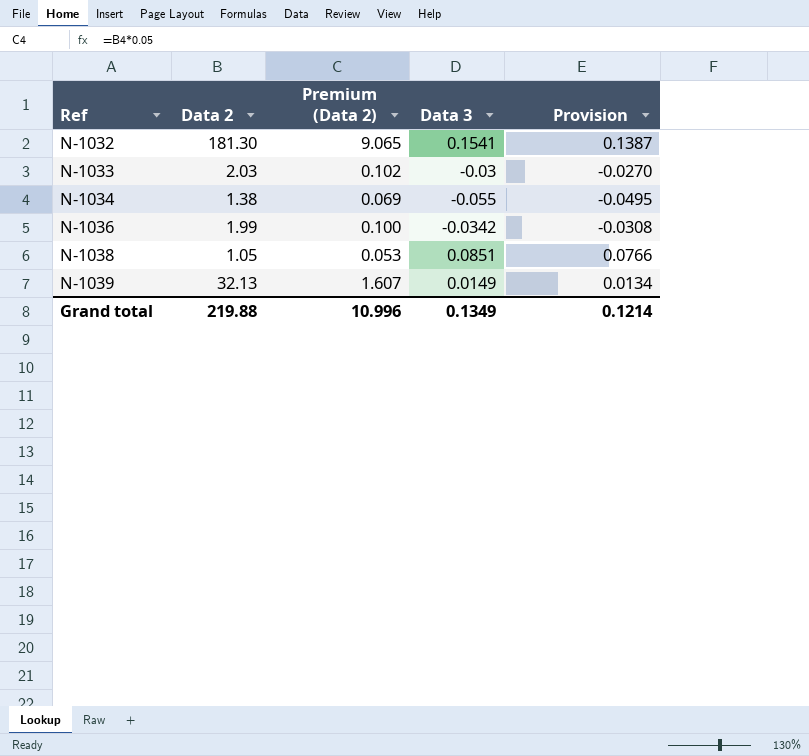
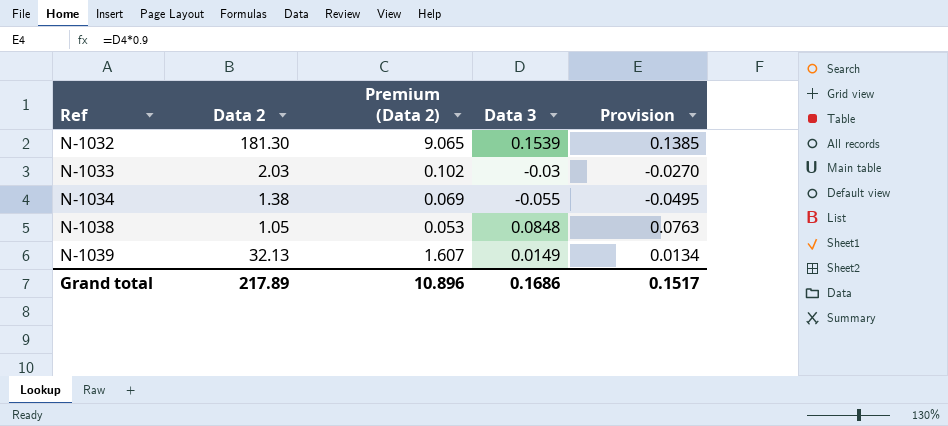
row N-1036: 1.99 | 0.100 | -0.0342 | -0.0308 -> none
N-1032 | Data 3: 0.1541 -> 0.1539
N-1032 | Provision: 0.1387 -> 0.1385
N-1038 | Data 3: 0.0851 -> 0.0848
N-1038 | Provision: 0.0766 -> 0.0763
Grand total | Data 2: 219.88 -> 217.89
Grand total | Premium (Data 2): 10.996 -> 10.896
Grand total | Data 3: 0.1349 -> 0.1686
Grand total | Provision: 0.1214 -> 0.1517

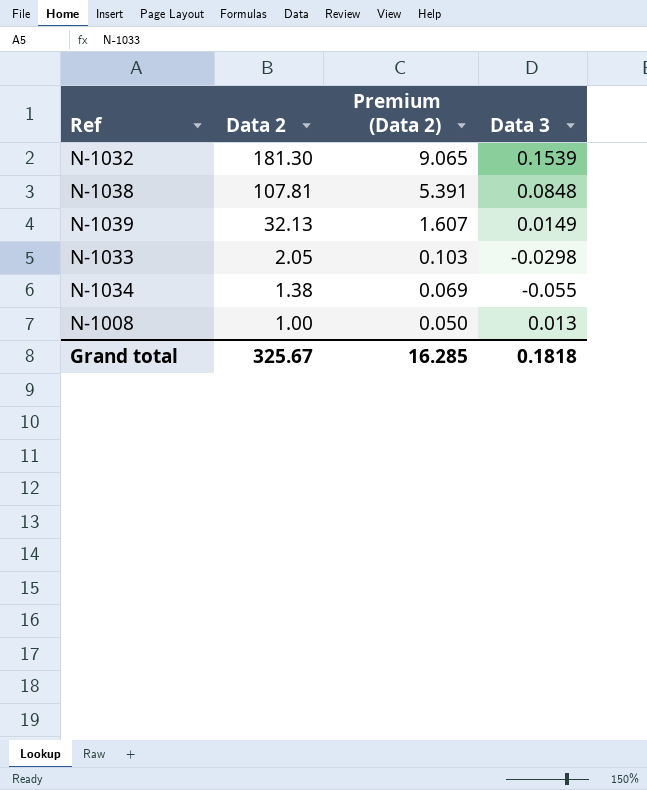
row order: Ref ascending -> Data 2 descending
column Provision | formula: [Data 3] * 0.9 -> none
N-1038 | Data 2: 1.05 -> 107.81
N-1038 | Premium (Data 2): 0.053 -> 5.391
N-1033 | Data 2: 2.03 -> 2.05
N-1033 | Premium (Data 2): 0.102 -> 0.103
N-1033 | Data 3: -0.03 -> -0.0298
row N-1008: none -> 1.00 | 0.050 | 0.013
Grand total | Data 2: 217.89 -> 325.67
Grand total | Premium (Data 2): 10.896 -> 16.285
Grand total | Data 3: 0.1686 -> 0.1818

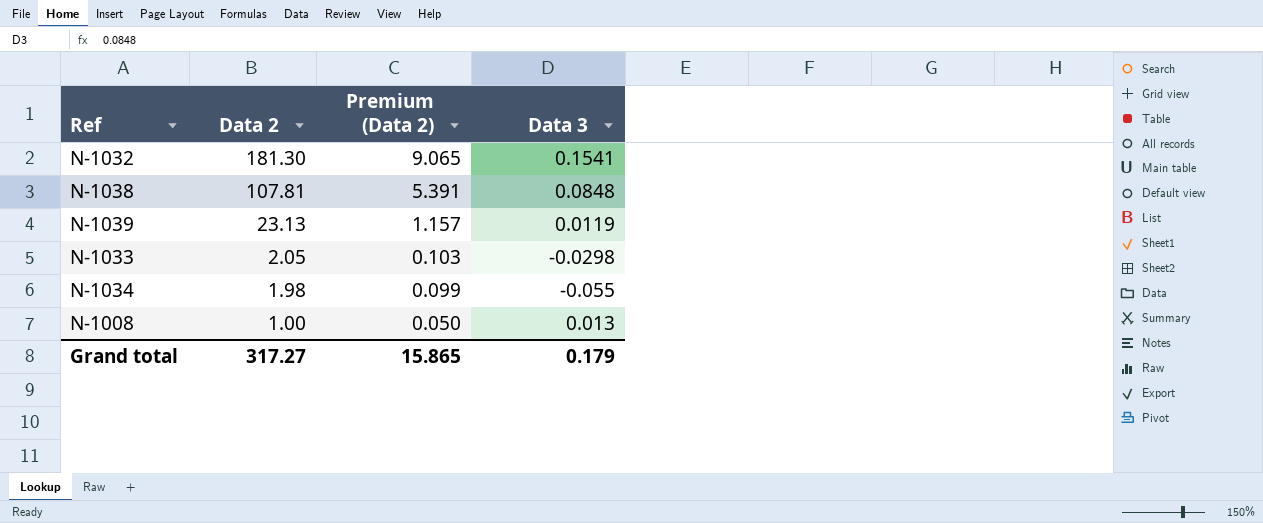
N-1032 | Data 3: 0.1539 -> 0.1541
N-1039 | Data 2: 32.13 -> 23.13
N-1039 | Premium (Data 2): 1.607 -> 1.157
N-1039 | Data 3: 0.0149 -> 0.0119
N-1034 | Data 2: 1.38 -> 1.98
N-1034 | Premium (Data 2): 0.069 -> 0.099
Grand total | Data 2: 325.67 -> 317.27
Grand total | Premium (Data 2): 16.285 -> 15.865
Grand total | Data 3: 0.1818 -> 0.179

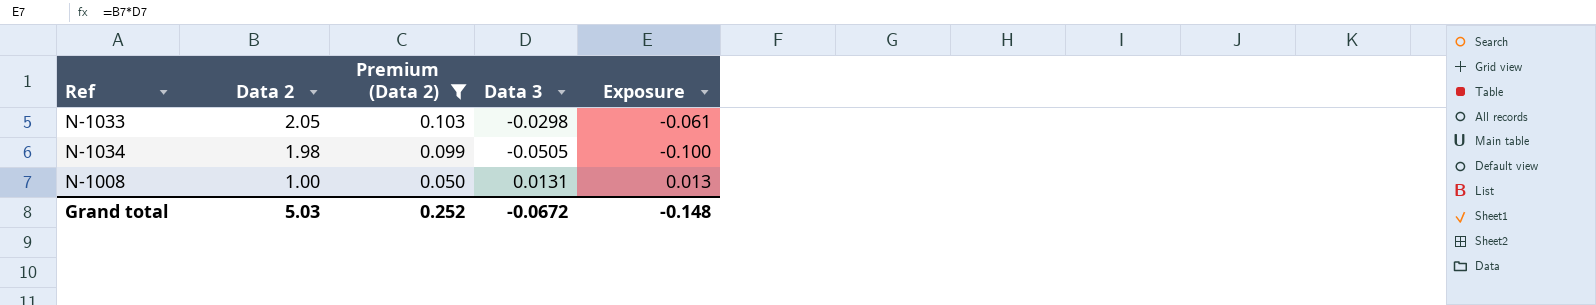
filter: none -> Premium (Data 2) <= 0.103
column Exposure | formula: none -> [Data 2] * [Data 3]
N-1034 | Data 3: -0.055 -> -0.0505
N-1008 | Data 3: 0.013 -> 0.0131
Grand total | Data 2: 317.27 -> 5.03
Grand total | Premium (Data 2): 15.865 -> 0.252
Grand total | Data 3: 0.179 -> -0.0672

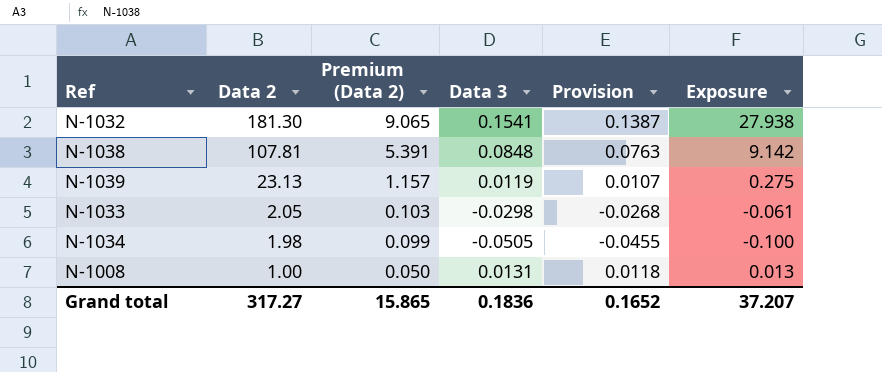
filter: Premium (Data 2) <= 0.103 -> none
column Provision | formula: none -> [Data 3] * 0.9
Grand total | Data 2: 5.03 -> 317.27
Grand total | Premium (Data 2): 0.252 -> 15.865
Grand total | Data 3: -0.0672 -> 0.1836
Grand total | Exposure: -0.148 -> 37.207

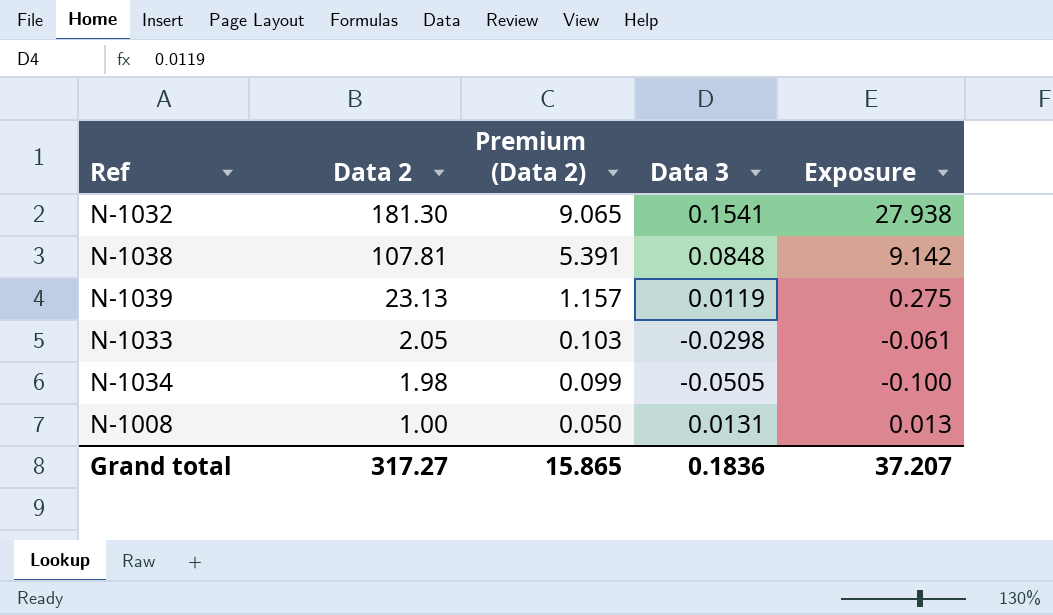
column Provision | formula: [Data 3] * 0.9 -> none

